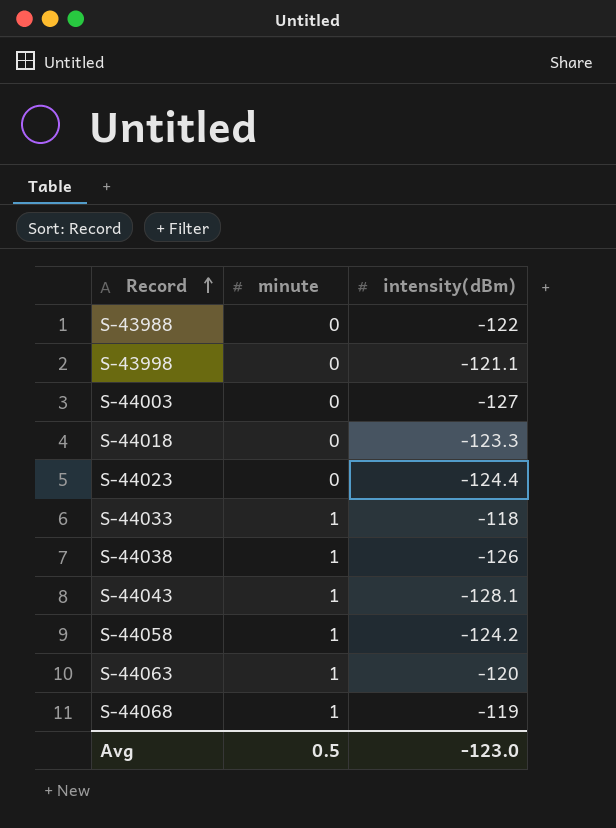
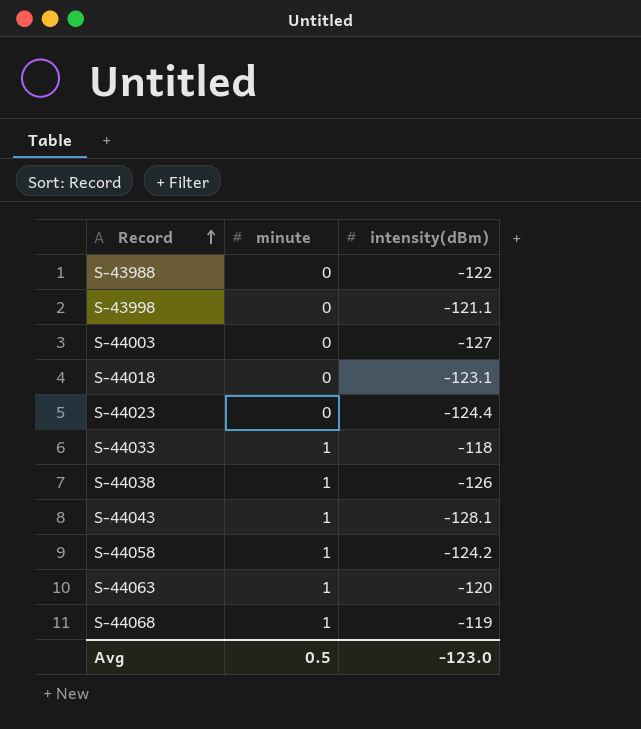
S-44018 | intensity(dBm): -123.3 -> -123.1

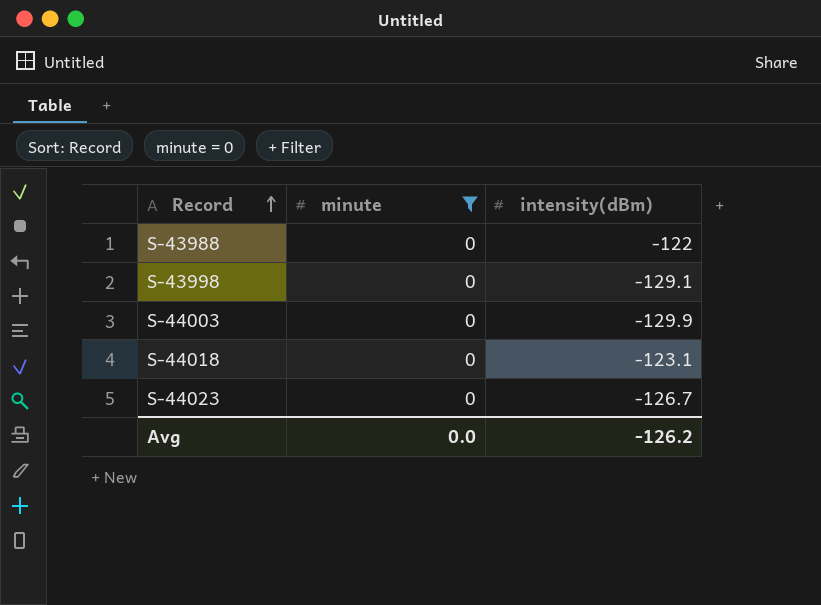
filter: none -> minute = 0
S-43998 | intensity(dBm): -121.1 -> -129.1
S-44003 | intensity(dBm): -127 -> -129.9
S-44023 | intensity(dBm): -124.4 -> -126.7
Avg | minute: 0.5 -> 0.0
Avg | intensity(dBm): -123.0 -> -126.2

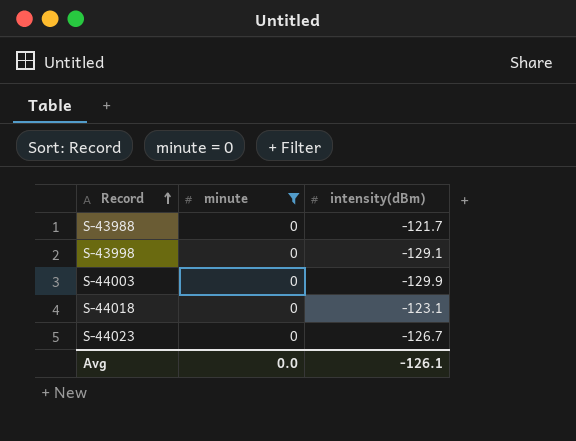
S-43988 | intensity(dBm): -122 -> -121.7
Avg | intensity(dBm): -126.2 -> -126.1

